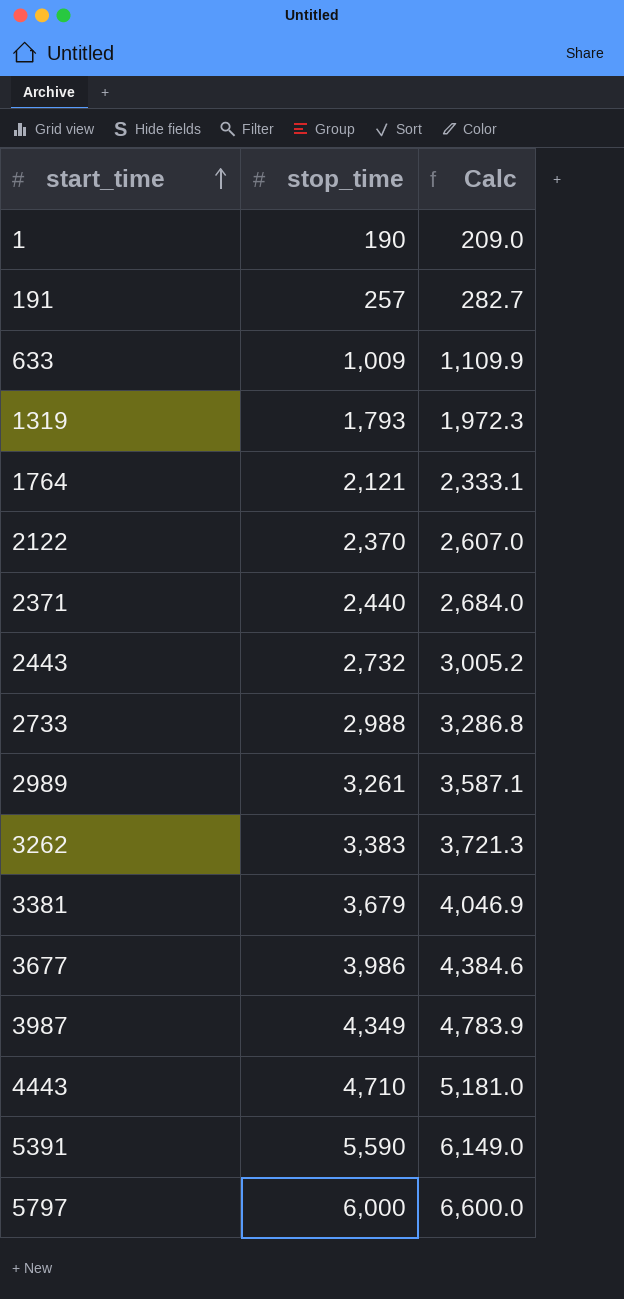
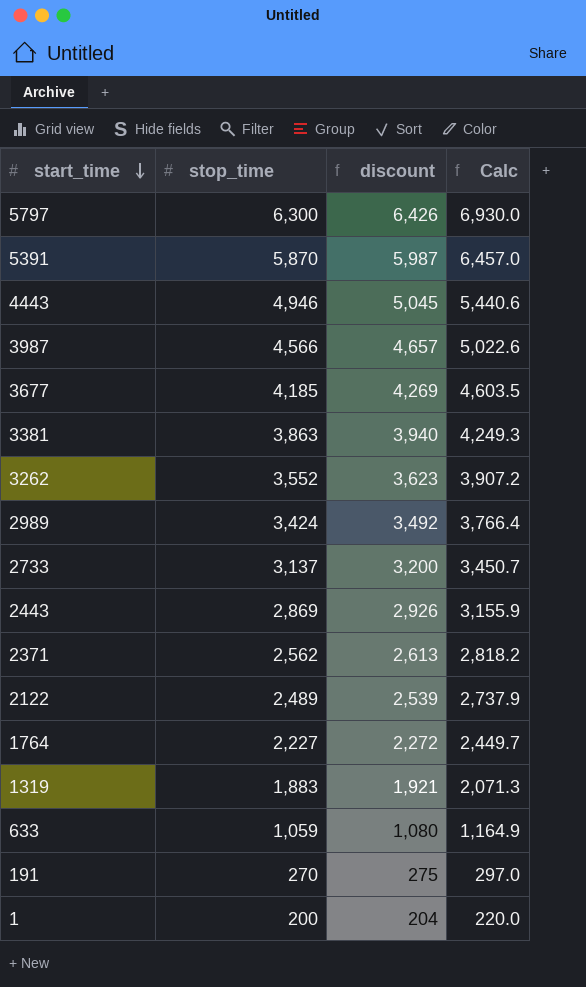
row order: start_time ascending -> start_time descending
column discount | formula: none -> [stop_time] * 1.02
5797 | stop_time: 6,000 -> 6,300
5797 | Calc: 6,600.0 -> 6,930.0
5391 | stop_time: 5,590 -> 5,870
5391 | Calc: 6,149.0 -> 6,457.0
4443 | stop_time: 4,710 -> 4,946
4443 | Calc: 5,181.0 -> 5,440.6
3987 | stop_time: 4,349 -> 4,566
3987 | Calc: 4,783.9 -> 5,022.6
3677 | stop_time: 3,986 -> 4,185
3677 | Calc: 4,384.6 -> 4,603.5
3381 | stop_time: 3,679 -> 3,863
3381 | Calc: 4,046.9 -> 4,249.3
3262 | stop_time: 3,383 -> 3,552
3262 | Calc: 3,721.3 -> 3,907.2
2989 | stop_time: 3,261 -> 3,424
2989 | Calc: 3,587.1 -> 3,766.4
2733 | stop_time: 2,988 -> 3,137
2733 | Calc: 3,286.8 -> 3,450.7
2443 | stop_time: 2,732 -> 2,869
2443 | Calc: 3,005.2 -> 3,155.9
2371 | stop_time: 2,440 -> 2,562
2371 | Calc: 2,684.0 -> 2,818.2
2122 | stop_time: 2,370 -> 2,489
2122 | Calc: 2,607.0 -> 2,737.9
1764 | stop_time: 2,121 -> 2,227
1764 | Calc: 2,333.1 -> 2,449.7
1319 | stop_time: 1,793 -> 1,883
1319 | Calc: 1,972.3 -> 2,071.3
633 | stop_time: 1,009 -> 1,059
633 | Calc: 1,109.9 -> 1,164.9
191 | stop_time: 257 -> 270
191 | Calc: 282.7 -> 297.0
1 | stop_time: 190 -> 200
1 | Calc: 209.0 -> 220.0

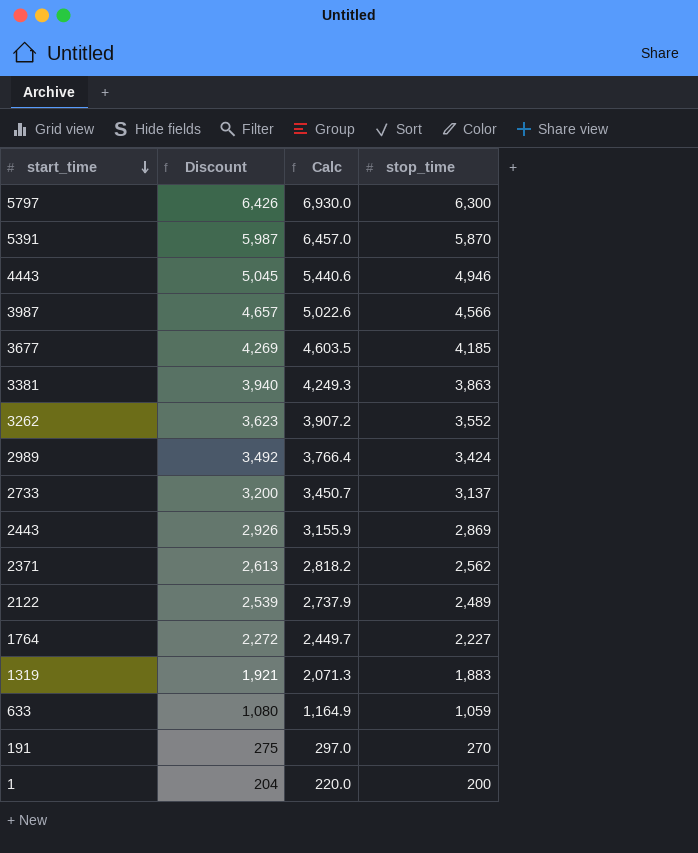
column name: discount -> Discount
column stop_time | position: 2 -> 4

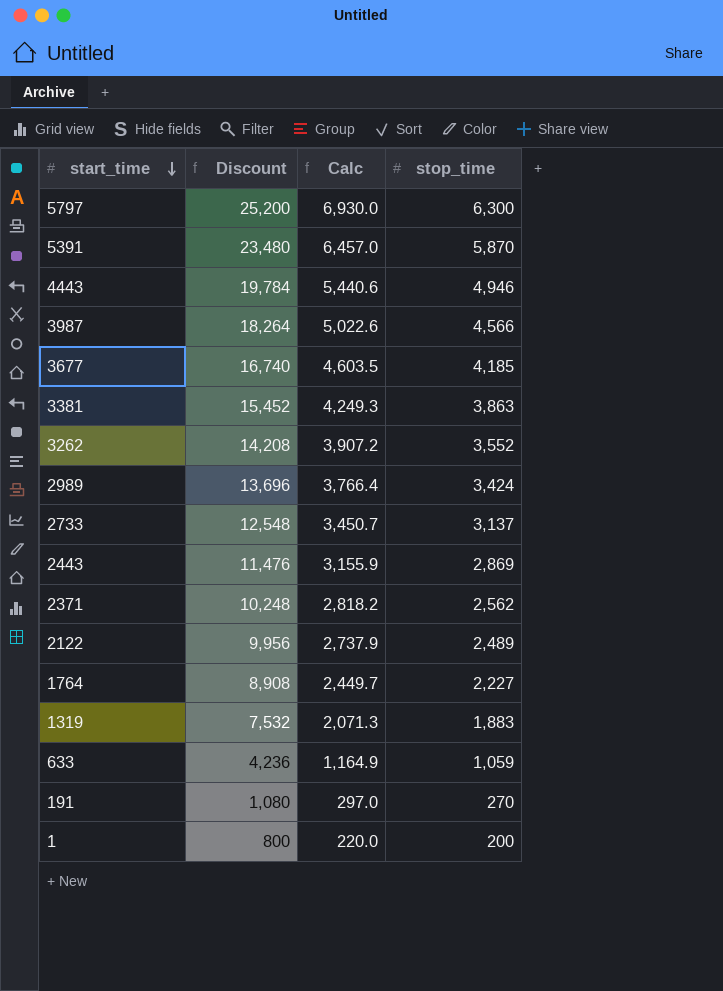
column Discount | formula: [stop_time] * 1.02 -> [stop_time] * 4

